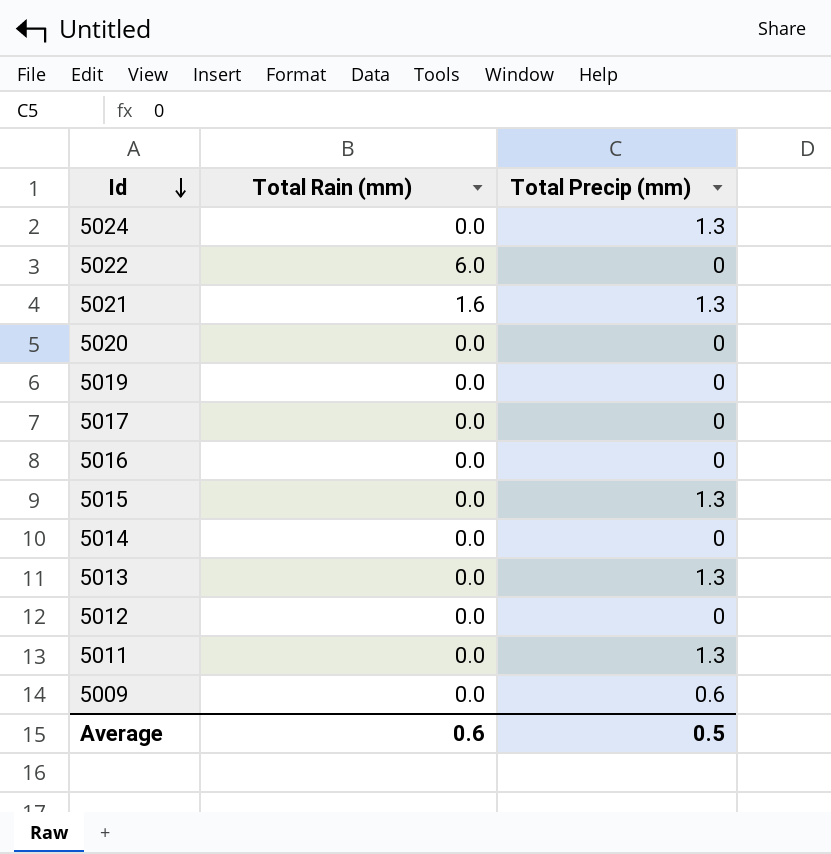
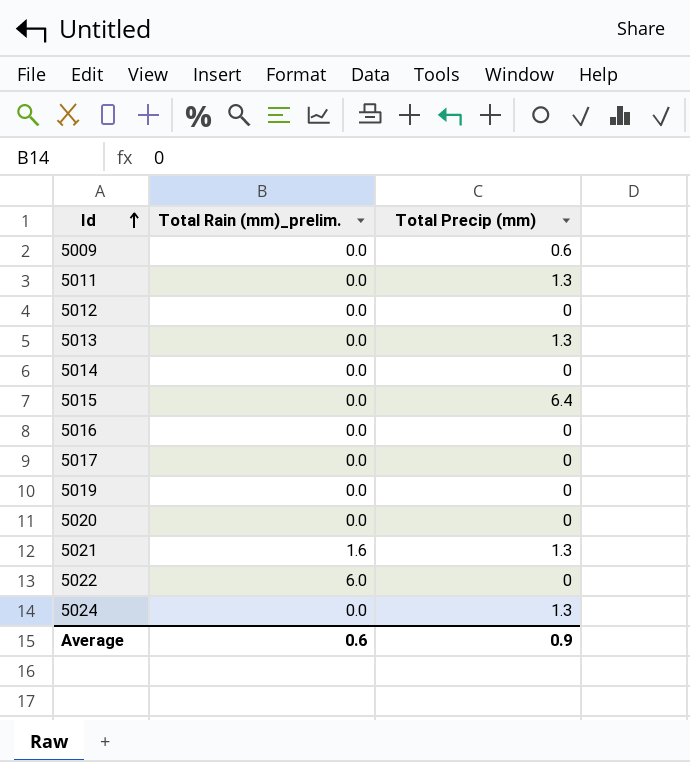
row order: Id descending -> Id ascending
column name: Total Rain (mm) -> Total Rain (mm)_prelim.
5015 | Total Precip (mm): 1.3 -> 6.4
Average | Total Precip (mm): 0.5 -> 0.9

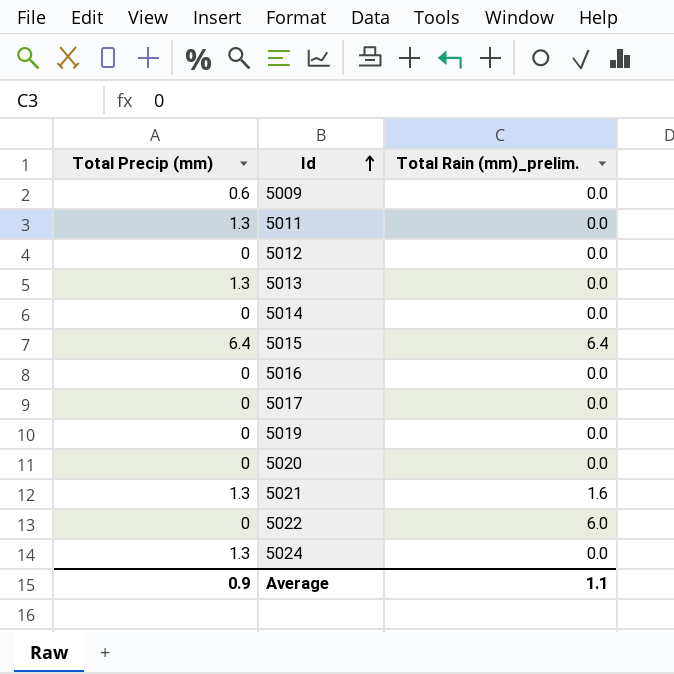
column Total Precip (mm) | position: 3 -> 1
5015 | Total Rain (mm)_prelim.: 0.0 -> 6.4
Average | Total Rain (mm)_prelim.: 0.6 -> 1.1

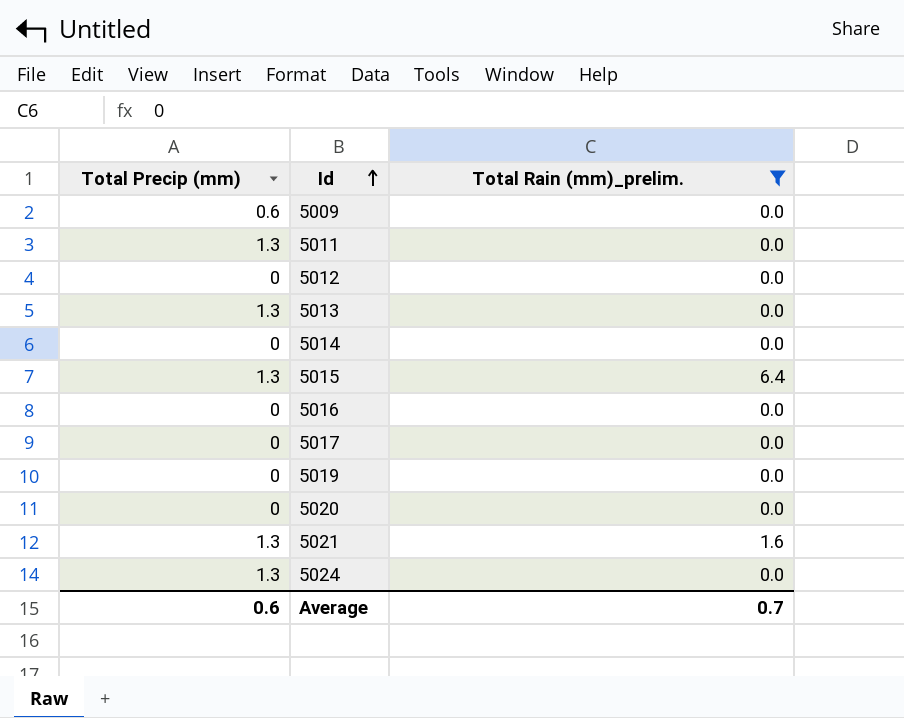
filter: none -> Total Rain (mm)_prelim. != 6.0
5015 | Total Precip (mm): 6.4 -> 1.3
Average | Total Precip (mm): 0.9 -> 0.6
Average | Total Rain (mm)_prelim.: 1.1 -> 0.7

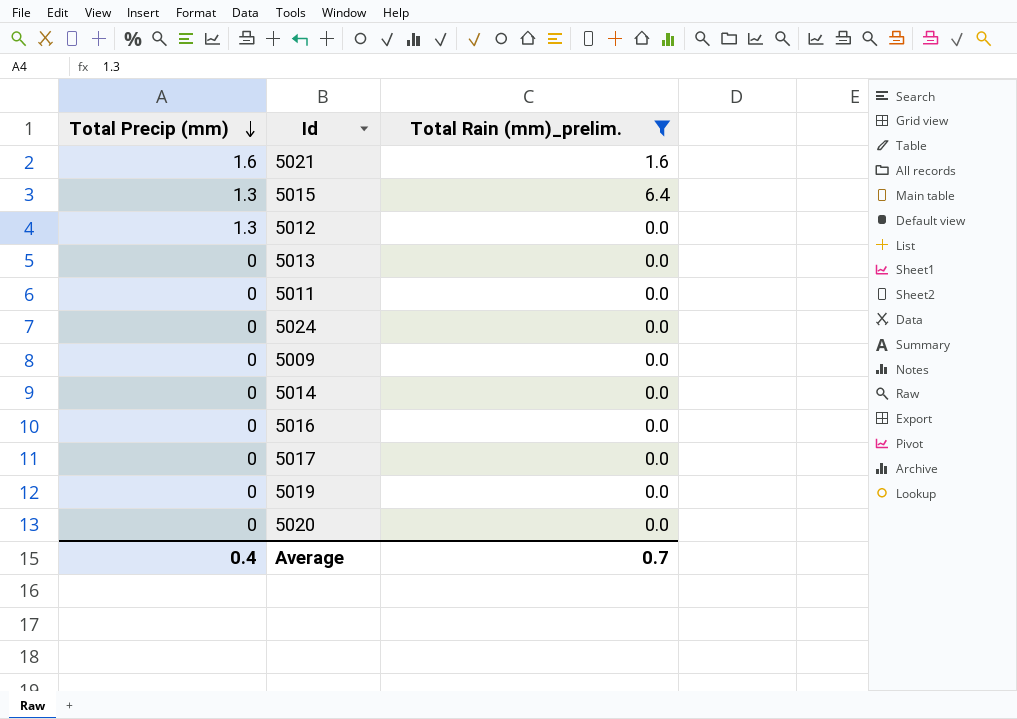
row order: Id ascending -> Total Precip (mm) descending
5021 | Total Precip (mm): 1.3 -> 1.6
5012 | Total Precip (mm): 0 -> 1.3
5013 | Total Precip (mm): 1.3 -> 0
5011 | Total Precip (mm): 1.3 -> 0
5024 | Total Precip (mm): 1.3 -> 0
5009 | Total Precip (mm): 0.6 -> 0
Average | Total Precip (mm): 0.6 -> 0.4

